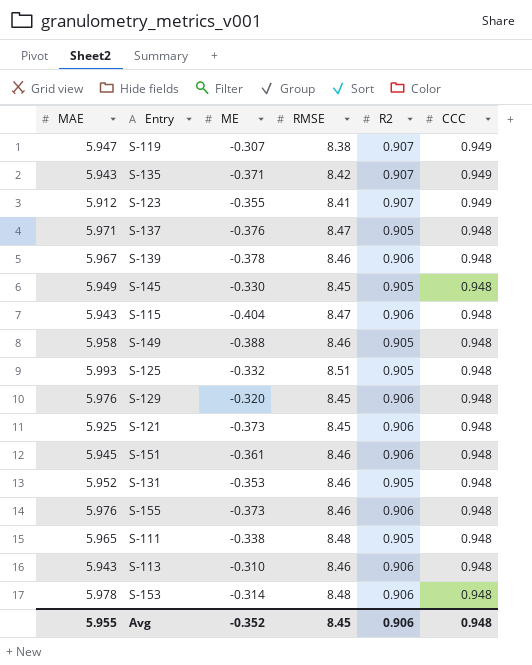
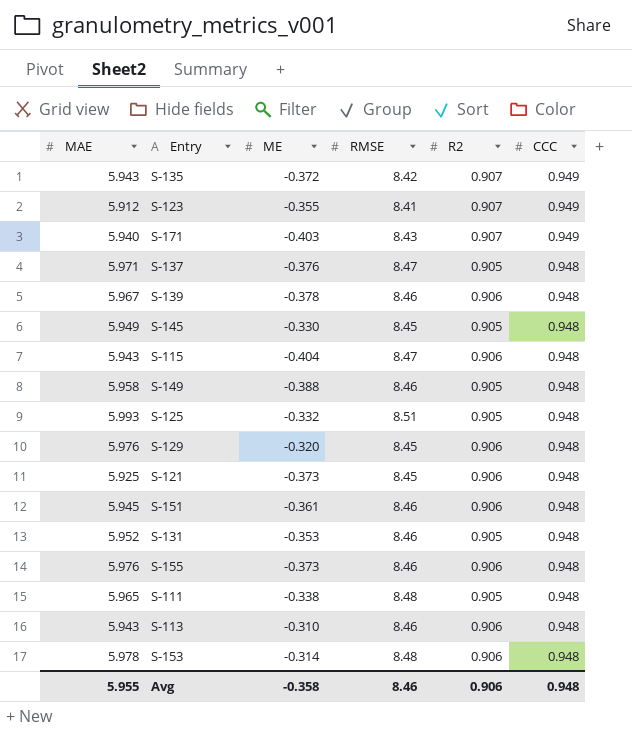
row S-119: 5.947 | -0.307 | 8.38 | 0.907 | 0.949 -> none
S-135 | ME: -0.371 -> -0.372
row S-171: none -> 5.940 | -0.403 | 8.43 | 0.907 | 0.949
Avg | ME: -0.352 -> -0.358
Avg | RMSE: 8.45 -> 8.46

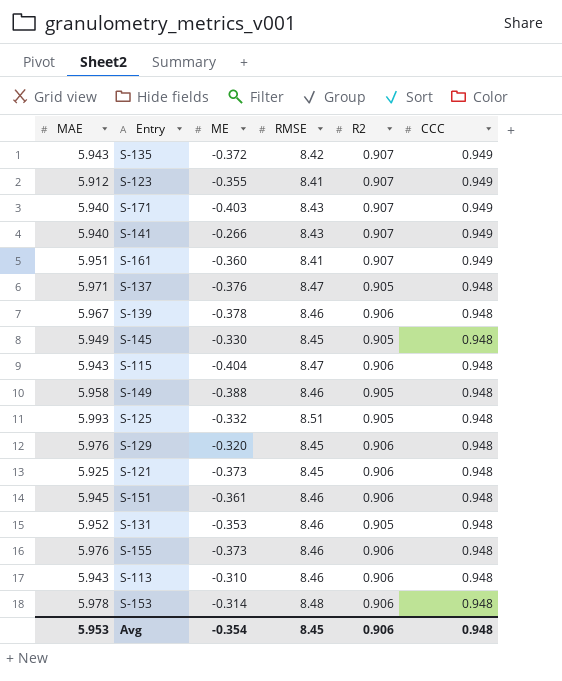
row S-111: 5.965 | -0.338 | 8.48 | 0.905 | 0.948 -> none
row S-141: none -> 5.940 | -0.266 | 8.43 | 0.907 | 0.949
row S-161: none -> 5.951 | -0.360 | 8.41 | 0.907 | 0.949
Avg | MAE: 5.955 -> 5.953
Avg | ME: -0.358 -> -0.354
Avg | RMSE: 8.46 -> 8.45

